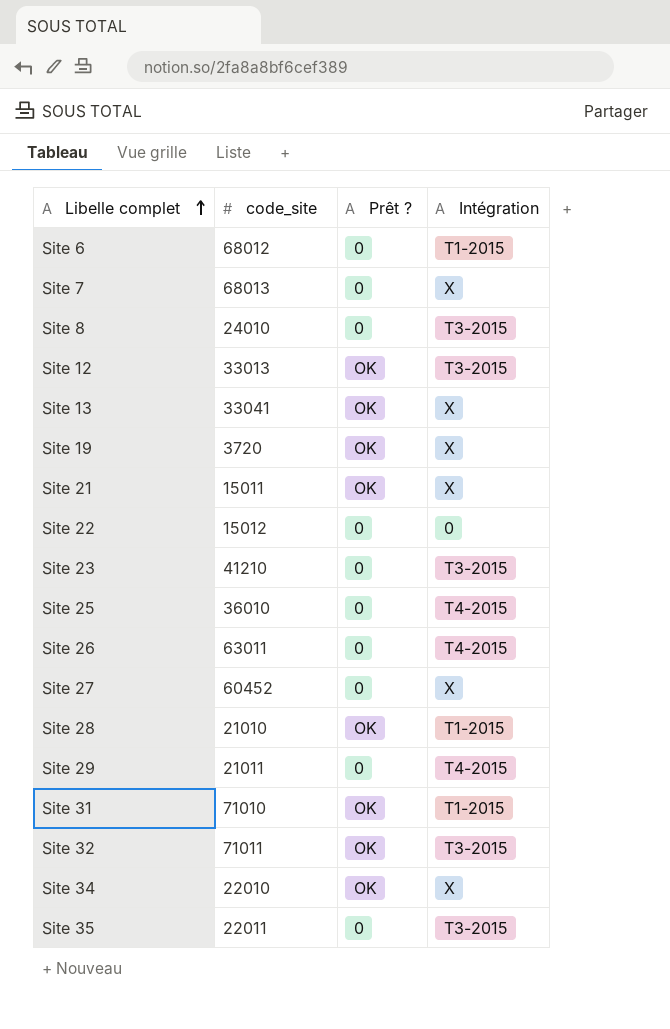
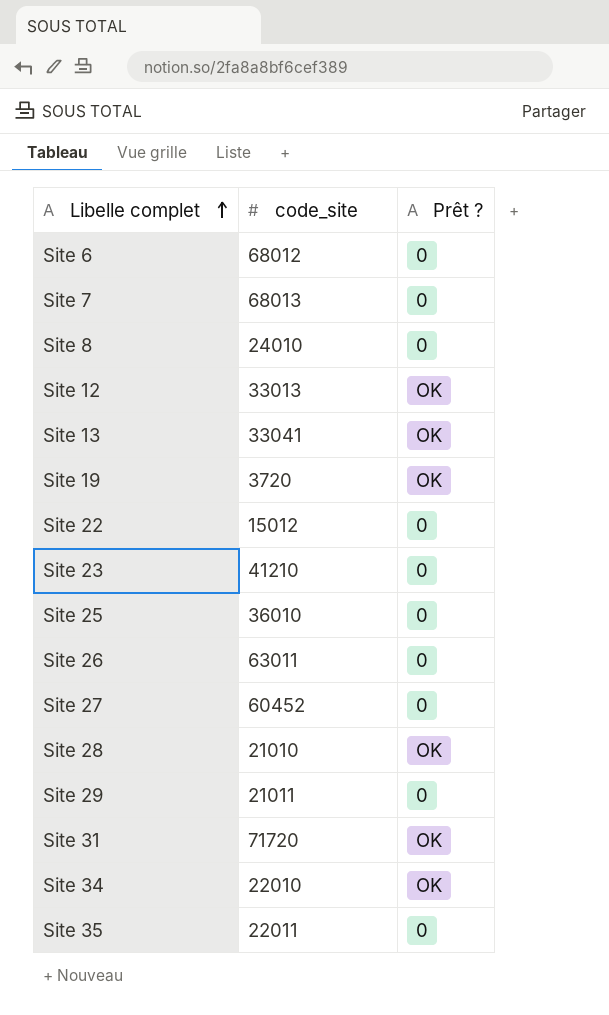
column Intégration | position: 4 -> none
row Site 21: 15011 | OK | X -> none
row Site 32: 71011 | OK | T3-2015 -> none
Site 31 | code_site: 71010 -> 71720

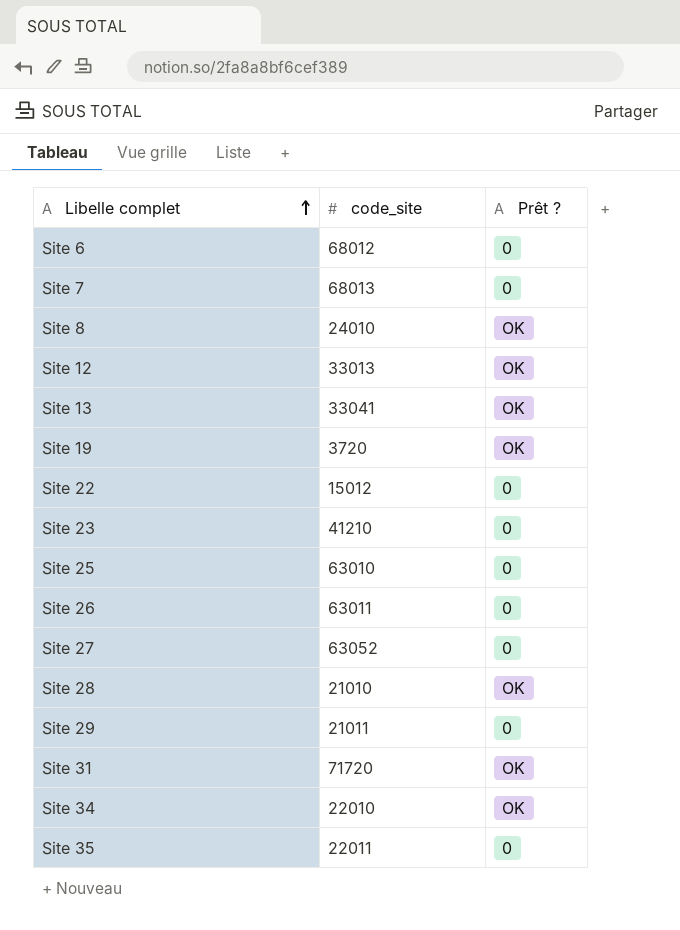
Site 8 | Prêt ?: 0 -> OK
Site 25 | code_site: 36010 -> 63010
Site 27 | code_site: 60452 -> 63052

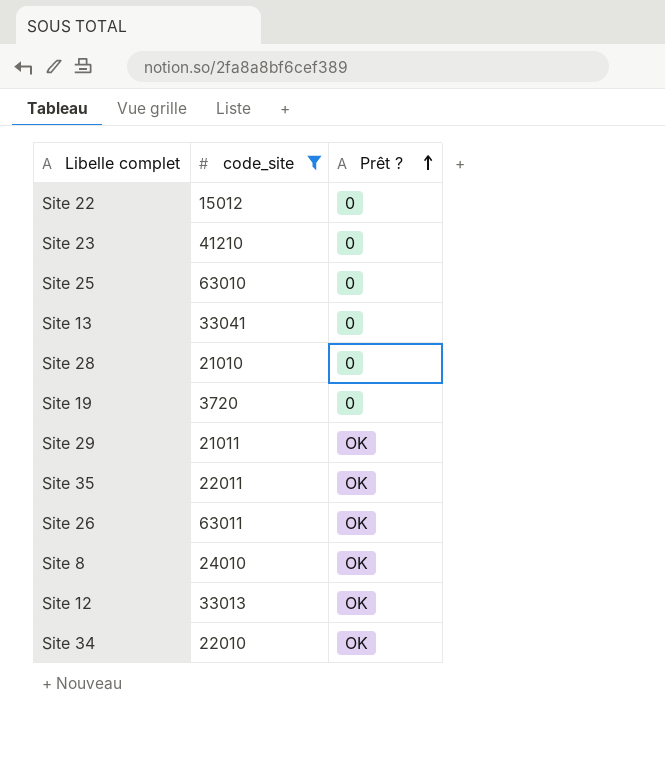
filter: none -> code_site <= 63011
row order: Libelle complet ascending -> Prêt ? ascending
Site 13 | Prêt ?: OK -> 0
Site 28 | Prêt ?: OK -> 0
Site 19 | Prêt ?: OK -> 0
Site 29 | Prêt ?: 0 -> OK
Site 35 | Prêt ?: 0 -> OK
Site 26 | Prêt ?: 0 -> OK

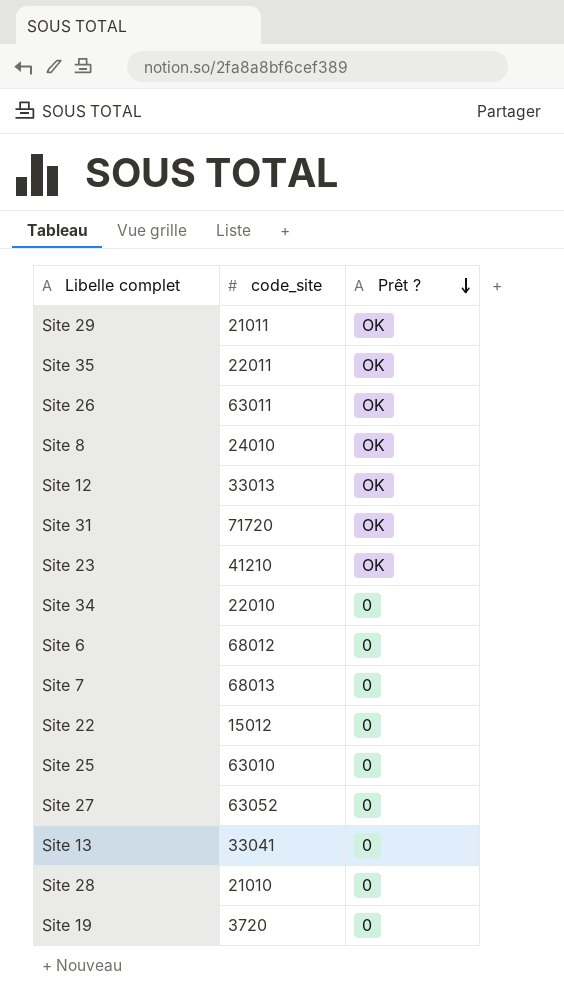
filter: code_site <= 63011 -> none
row order: Prêt ? ascending -> Prêt ? descending
Site 23 | Prêt ?: 0 -> OK
Site 34 | Prêt ?: OK -> 0

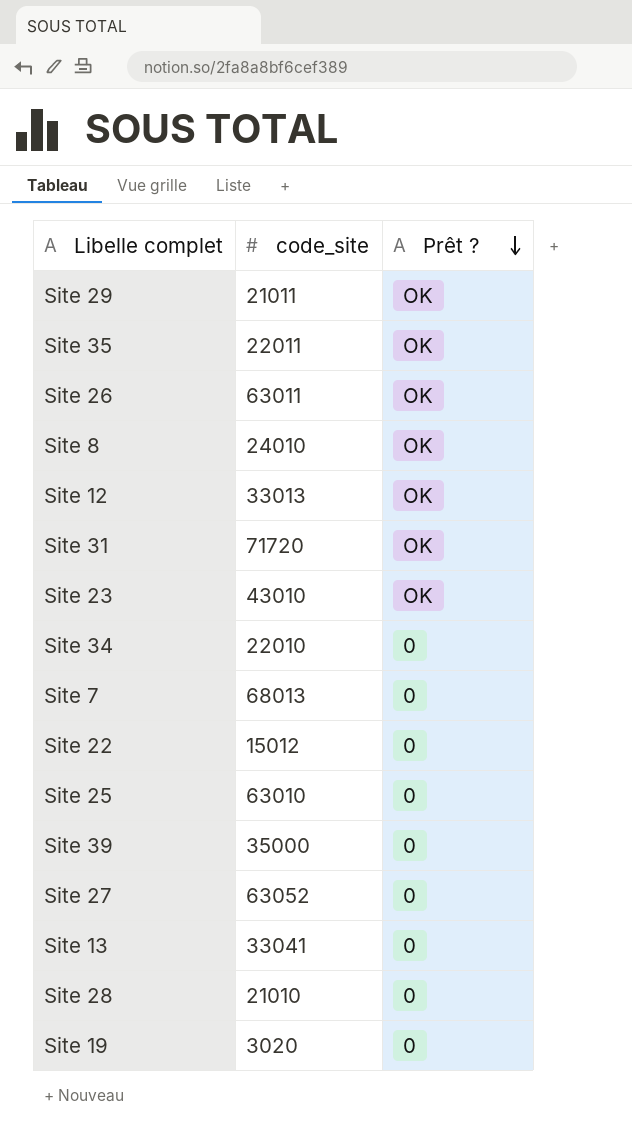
row Site 6: 68012 | 0 -> none
Site 23 | code_site: 41210 -> 43010
row Site 39: none -> 35000 | 0
Site 19 | code_site: 3720 -> 3020

